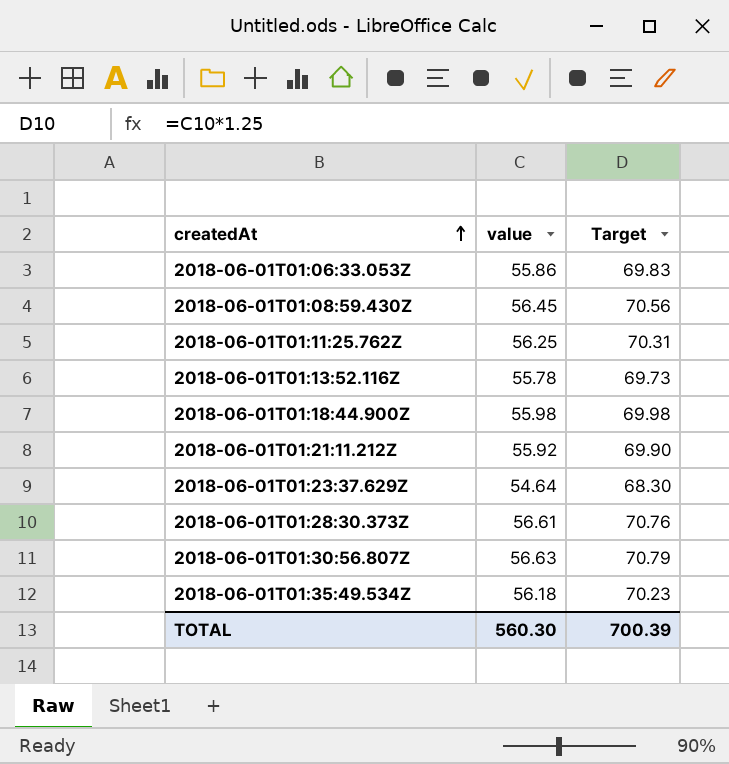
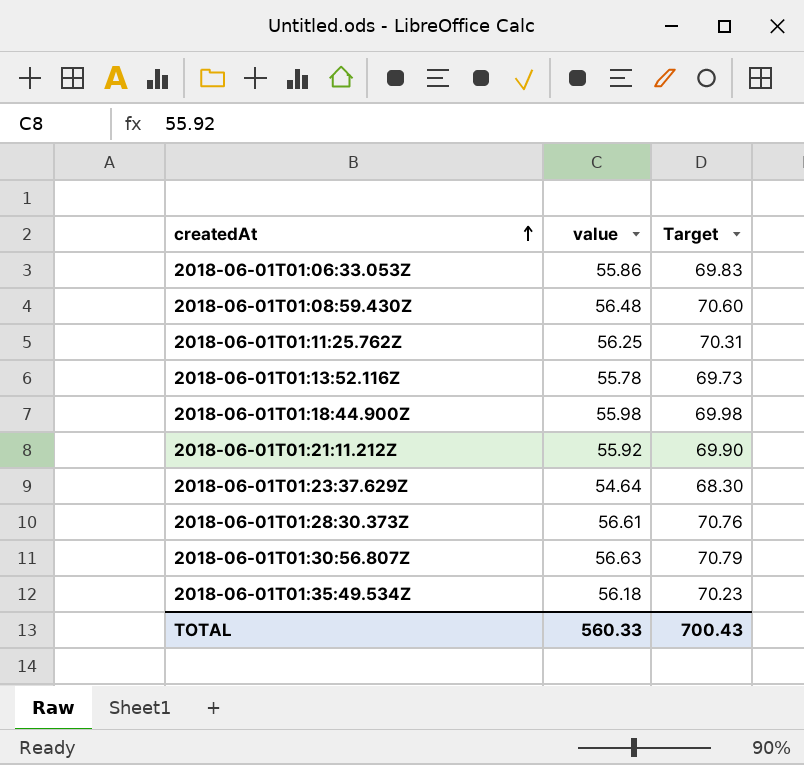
2018-06-01T01:08:59.430Z | value: 56.45 -> 56.48
2018-06-01T01:08:59.430Z | Target: 70.56 -> 70.60
TOTAL | value: 560.30 -> 560.33
TOTAL | Target: 700.39 -> 700.43

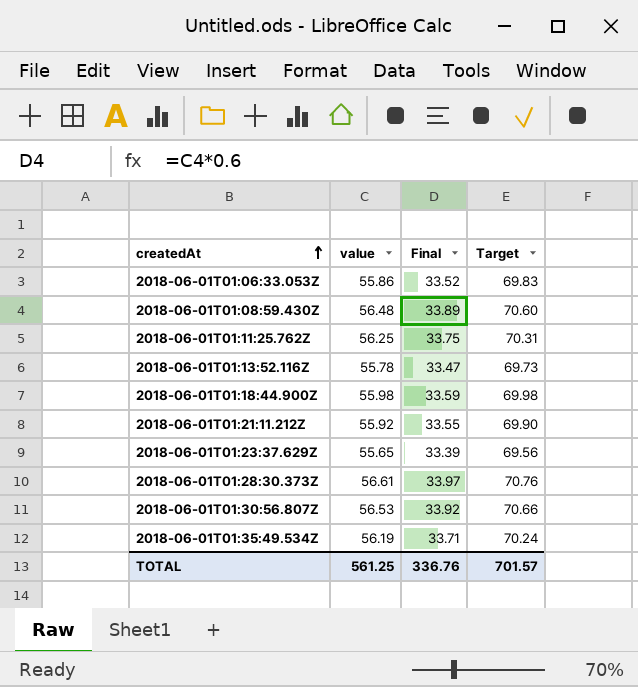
column Final | formula: none -> [value] * 0.6
2018-06-01T01:23:37.629Z | value: 54.64 -> 55.65
2018-06-01T01:23:37.629Z | Target: 68.30 -> 69.56
2018-06-01T01:30:56.807Z | value: 56.63 -> 56.53
2018-06-01T01:30:56.807Z | Target: 70.79 -> 70.66
2018-06-01T01:35:49.534Z | value: 56.18 -> 56.19
2018-06-01T01:35:49.534Z | Target: 70.23 -> 70.24
TOTAL | value: 560.33 -> 561.25
TOTAL | Target: 700.43 -> 701.57

